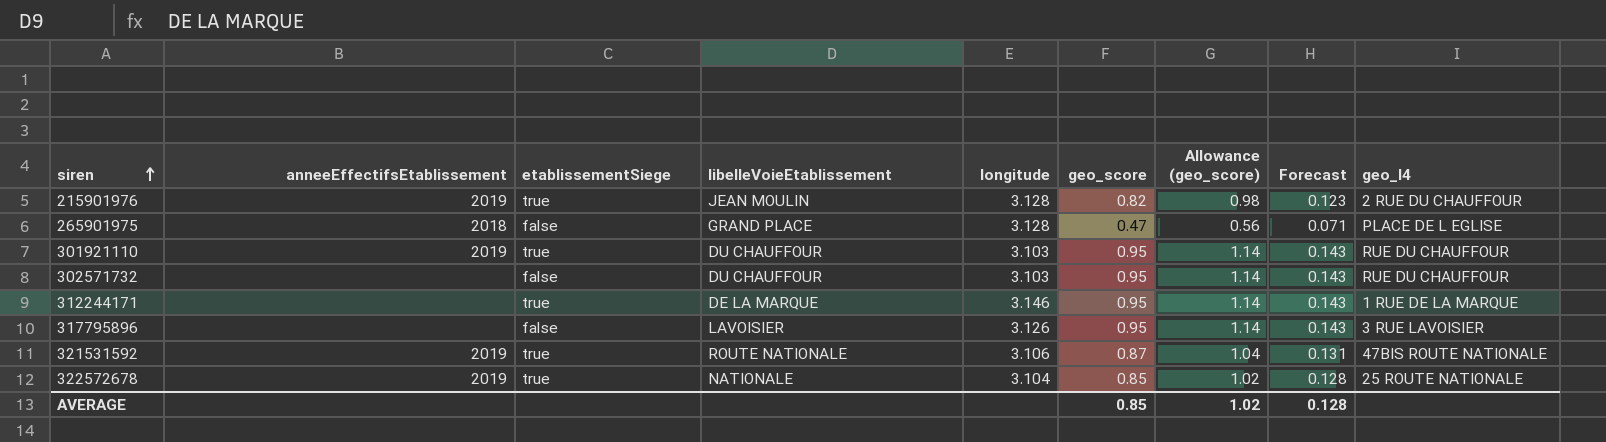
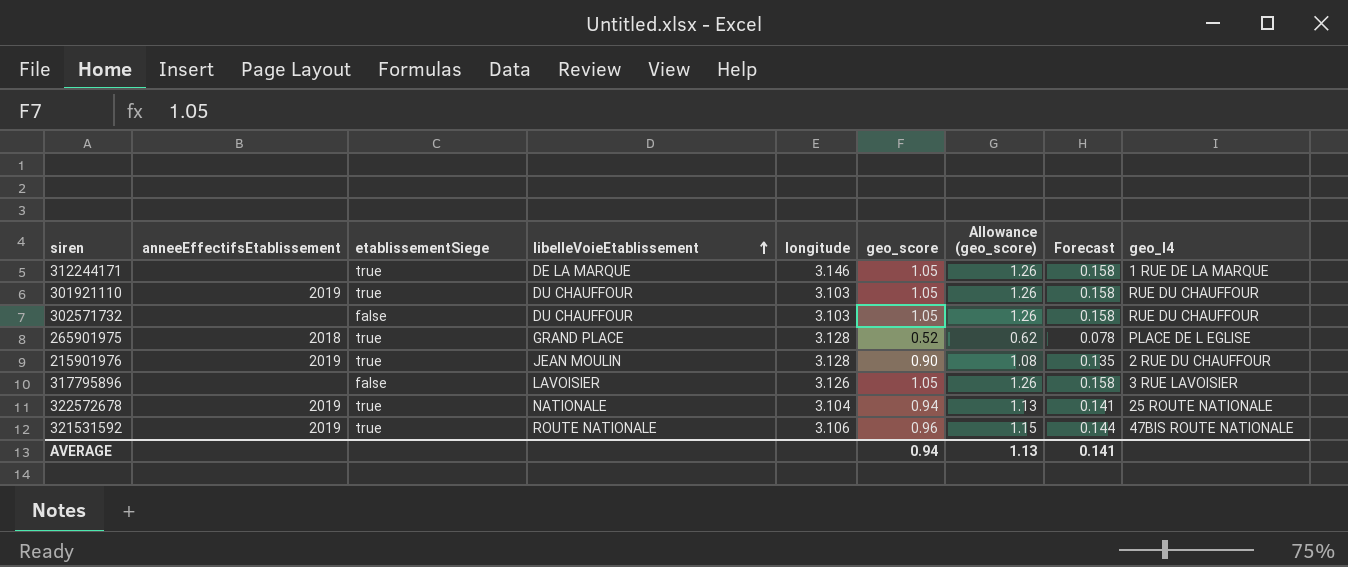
row order: siren ascending -> libelleVoieEtablissement ascending
312244171 | geo_score: 0.95 -> 1.05
312244171 | Allowance (geo_score): 1.14 -> 1.26
312244171 | Forecast: 0.143 -> 0.158
301921110 | geo_score: 0.95 -> 1.05
301921110 | Allowance (geo_score): 1.14 -> 1.26
301921110 | Forecast: 0.143 -> 0.158
302571732 | geo_score: 0.95 -> 1.05
302571732 | Allowance (geo_score): 1.14 -> 1.26
302571732 | Forecast: 0.143 -> 0.158
265901975 | etablissementSiege: false -> true
265901975 | geo_score: 0.47 -> 0.52
265901975 | Allowance (geo_score): 0.56 -> 0.62
265901975 | Forecast: 0.071 -> 0.078
215901976 | geo_score: 0.82 -> 0.90
215901976 | Allowance (geo_score): 0.98 -> 1.08
215901976 | Forecast: 0.123 -> 0.135
317795896 | geo_score: 0.95 -> 1.05
317795896 | Allowance (geo_score): 1.14 -> 1.26
317795896 | Forecast: 0.143 -> 0.158
322572678 | geo_score: 0.85 -> 0.94
322572678 | Allowance (geo_score): 1.02 -> 1.13
322572678 | Forecast: 0.128 -> 0.141
321531592 | geo_score: 0.87 -> 0.96
321531592 | Allowance (geo_score): 1.04 -> 1.15
321531592 | Forecast: 0.131 -> 0.144
AVERAGE | geo_score: 0.85 -> 0.94
AVERAGE | Allowance (geo_score): 1.02 -> 1.13
AVERAGE | Forecast: 0.128 -> 0.141

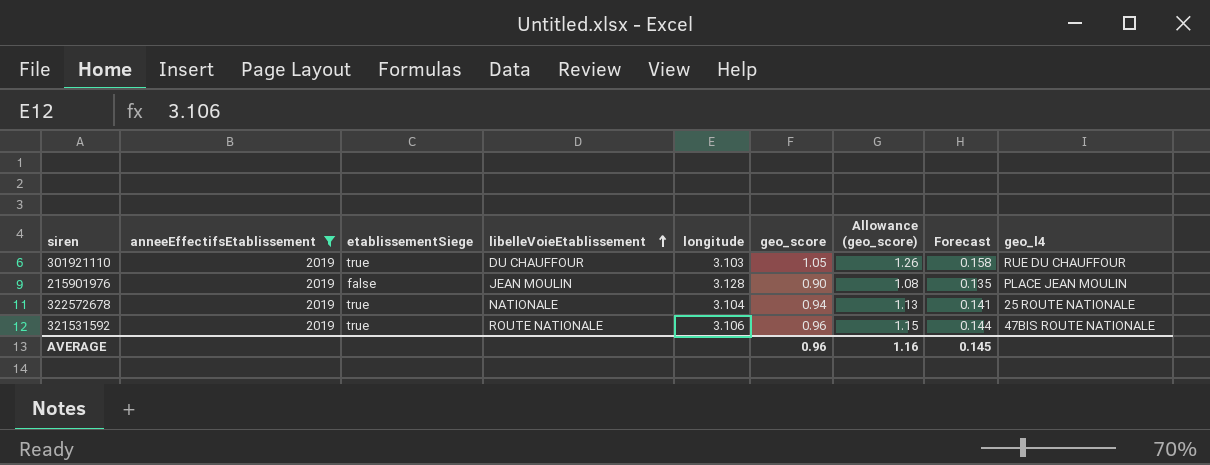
filter: none -> anneeEffectifsEtablissement = 2019
215901976 | etablissementSiege: true -> false
215901976 | geo_l4: 2 RUE DU CHAUFFOUR -> PLACE JEAN MOULIN
AVERAGE | geo_score: 0.94 -> 0.96
AVERAGE | Allowance (geo_score): 1.13 -> 1.16
AVERAGE | Forecast: 0.141 -> 0.145

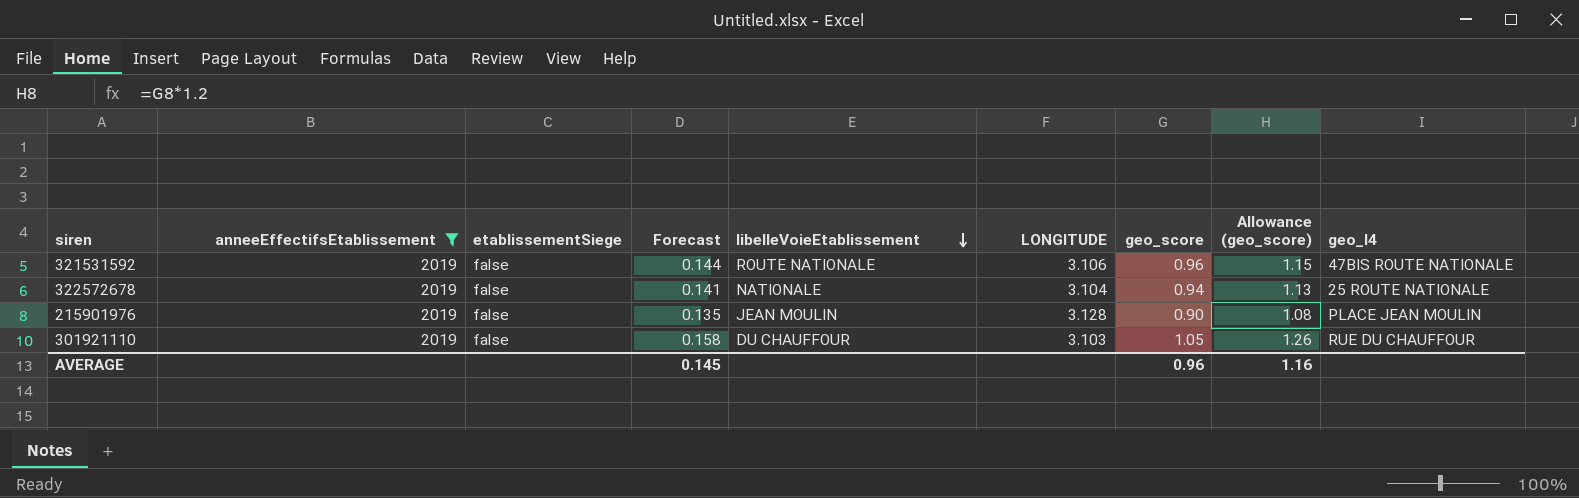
row order: libelleVoieEtablissement ascending -> libelleVoieEtablissement descending
column Forecast | position: 8 -> 4
column name: longitude -> LONGITUDE
321531592 | etablissementSiege: true -> false
322572678 | etablissementSiege: true -> false
301921110 | etablissementSiege: true -> false

